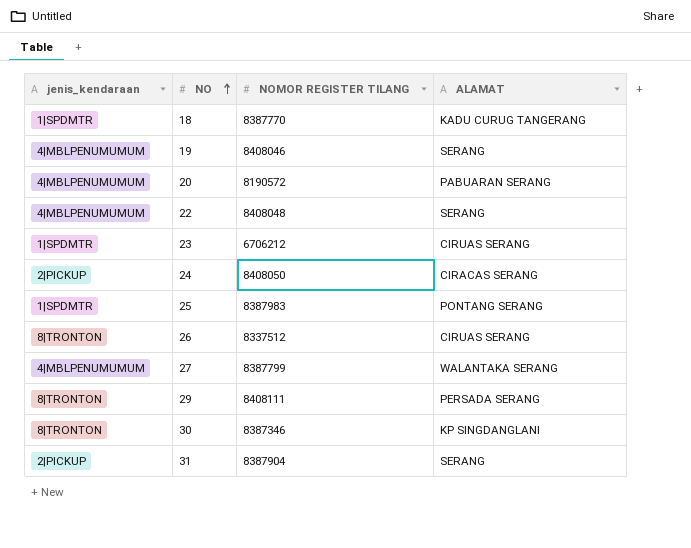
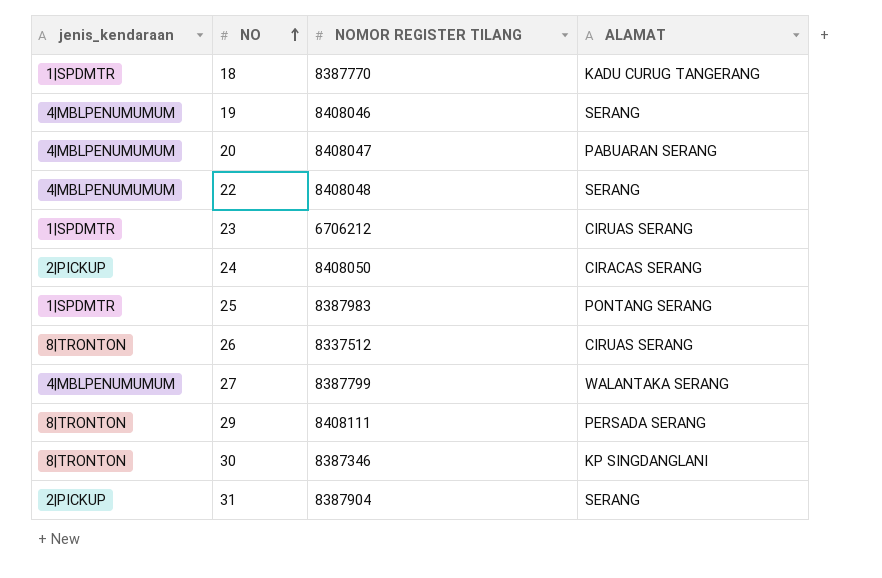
20 | NOMOR REGISTER TILANG: 8190572 -> 8408047

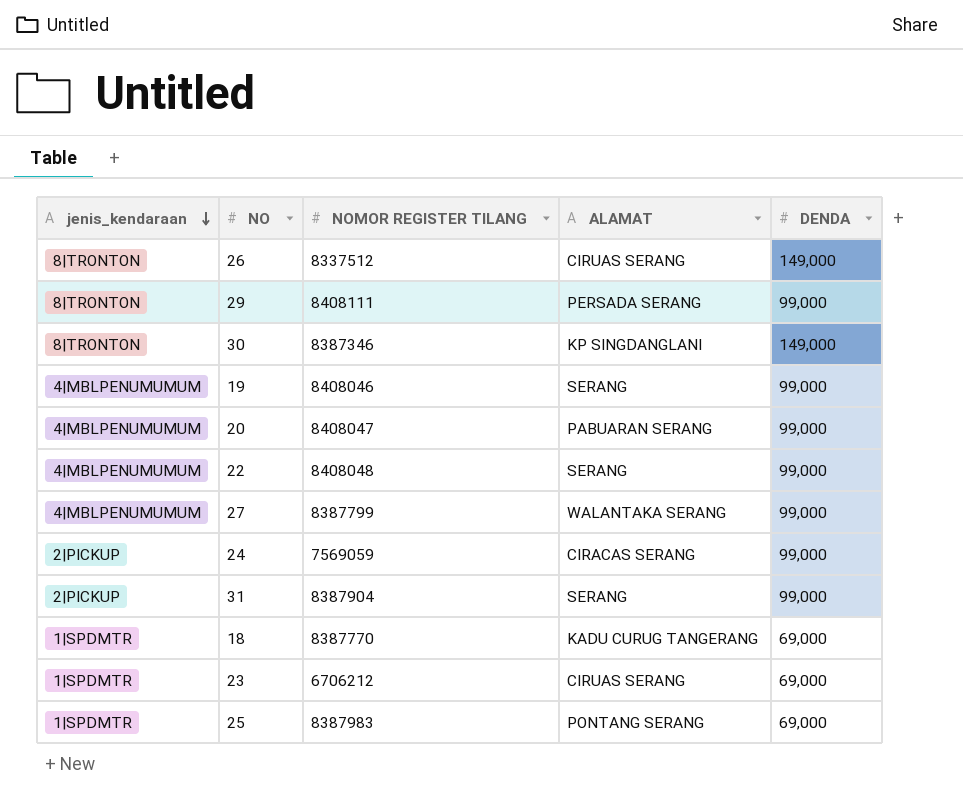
row order: NO ascending -> jenis_kendaraan descending
column DENDA | position: none -> 5
24 | NOMOR REGISTER TILANG: 8408050 -> 7569059

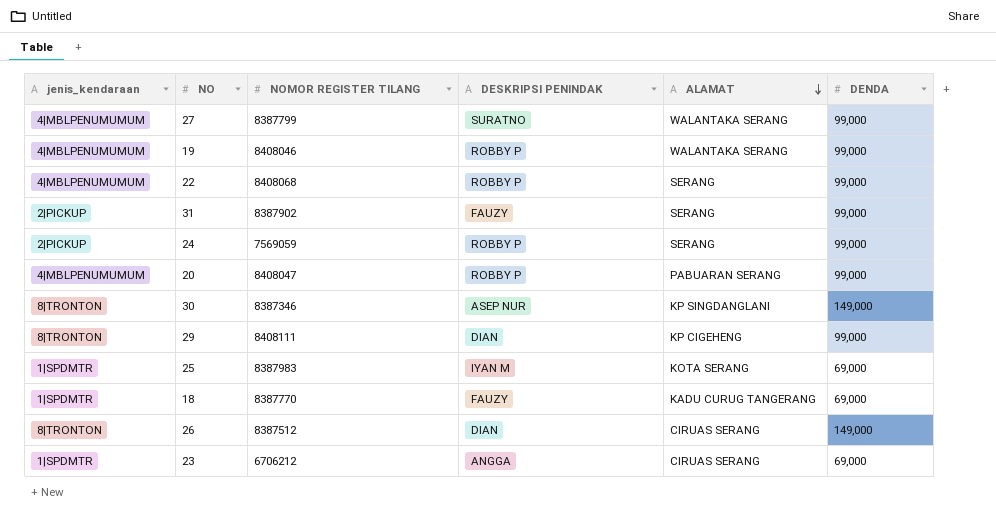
row order: jenis_kendaraan descending -> ALAMAT descending
column DESKRIPSI PENINDAK | position: none -> 4
19 | ALAMAT: SERANG -> WALANTAKA SERANG
22 | NOMOR REGISTER TILANG: 8408048 -> 8408068
31 | NOMOR REGISTER TILANG: 8387904 -> 8387902
24 | ALAMAT: CIRACAS SERANG -> SERANG
29 | ALAMAT: PERSADA SERANG -> KP CIGEHENG
25 | ALAMAT: PONTANG SERANG -> KOTA SERANG
26 | NOMOR REGISTER TILANG: 8337512 -> 8387512

